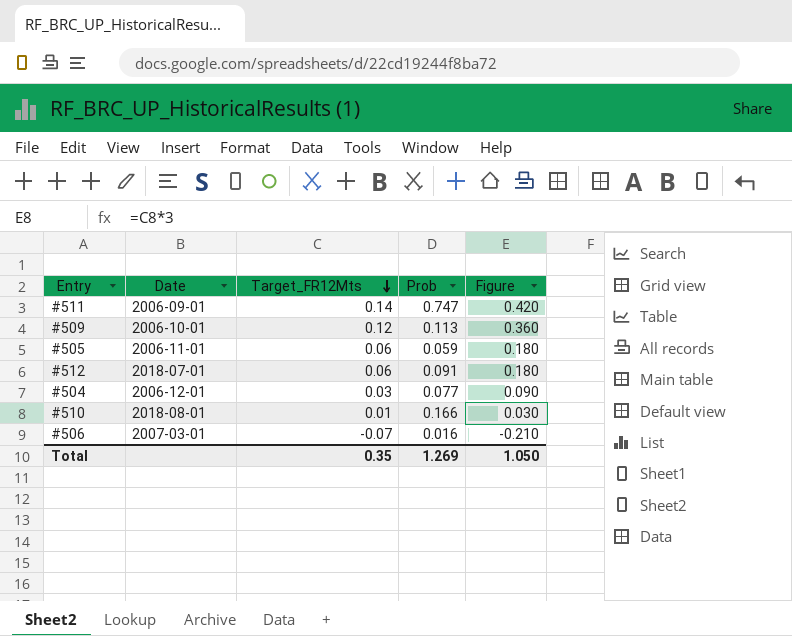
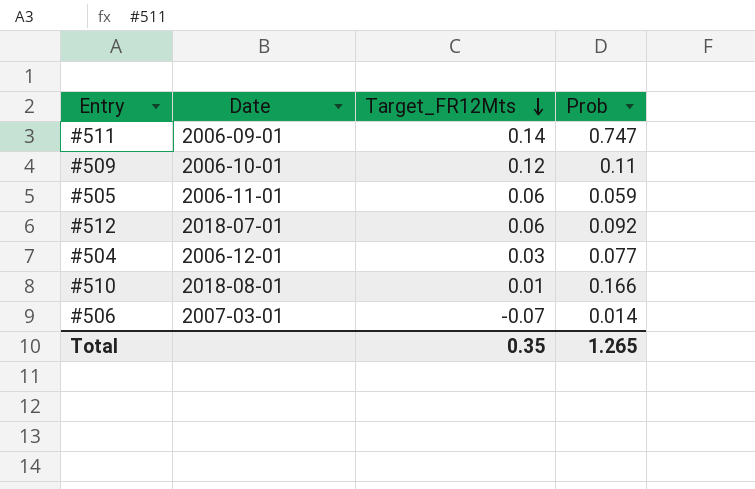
column Figure | formula: [Target_FR12Mts] * 3 -> none
#509 | Prob: 0.113 -> 0.11
#512 | Prob: 0.091 -> 0.092
#506 | Prob: 0.016 -> 0.014
Total | Prob: 1.269 -> 1.265

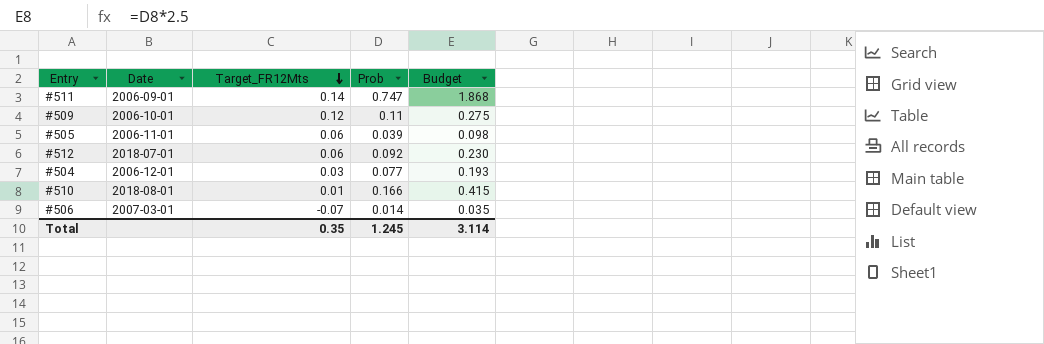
column Budget | formula: none -> [Prob] * 2.5
#505 | Prob: 0.059 -> 0.039
Total | Prob: 1.265 -> 1.245

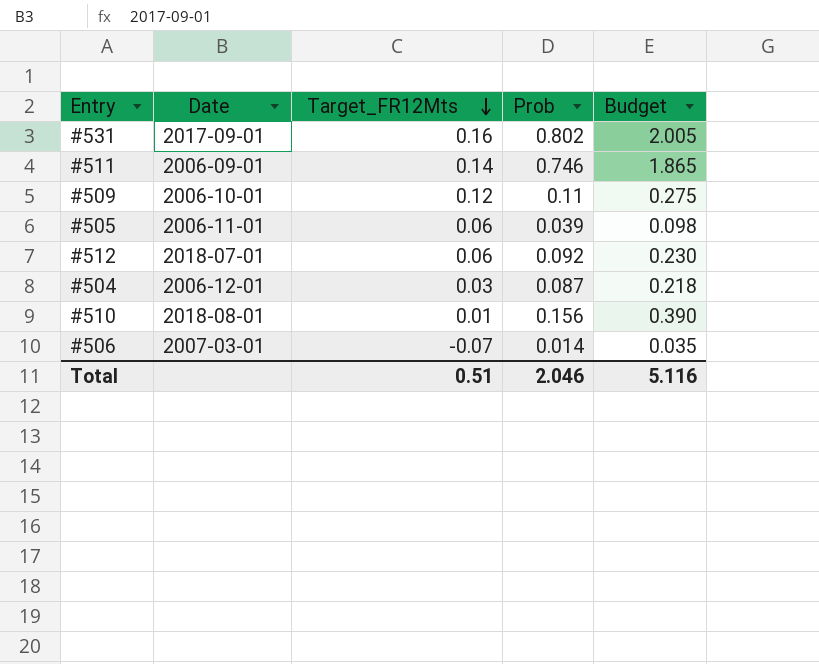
row #531: none -> 2017-09-01 | 0.16 | 0.802 | 2.005
#511 | Prob: 0.747 -> 0.746
#511 | Budget: 1.868 -> 1.865
#504 | Prob: 0.077 -> 0.087
#504 | Budget: 0.193 -> 0.218
#510 | Prob: 0.166 -> 0.156
#510 | Budget: 0.415 -> 0.390
Total | Target_FR12Mts: 0.35 -> 0.51
Total | Prob: 1.245 -> 2.046
Total | Budget: 3.114 -> 5.116

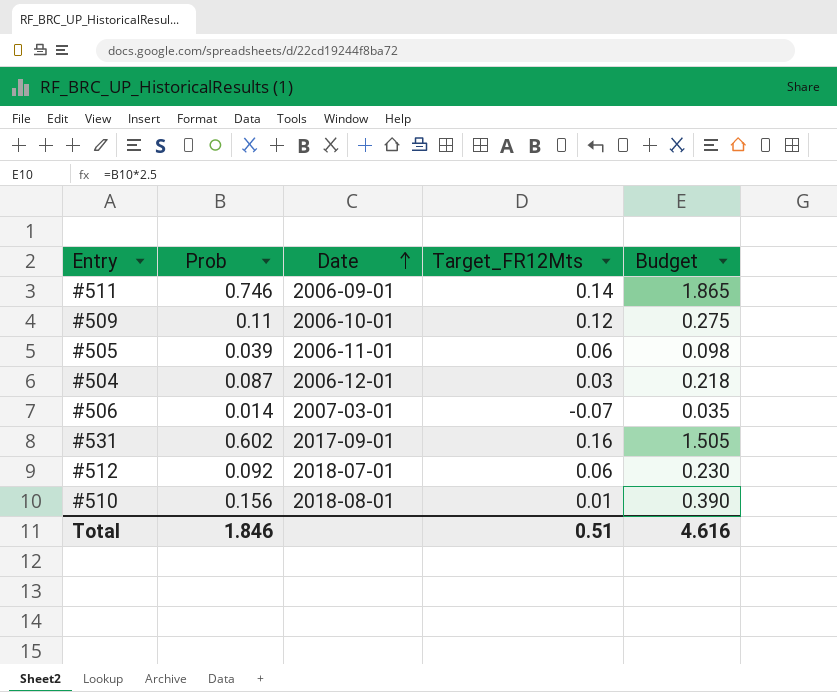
row order: Target_FR12Mts descending -> Date ascending
column Prob | position: 4 -> 2
#531 | Prob: 0.802 -> 0.602
#531 | Budget: 2.005 -> 1.505
Total | Prob: 2.046 -> 1.846
Total | Budget: 5.116 -> 4.616

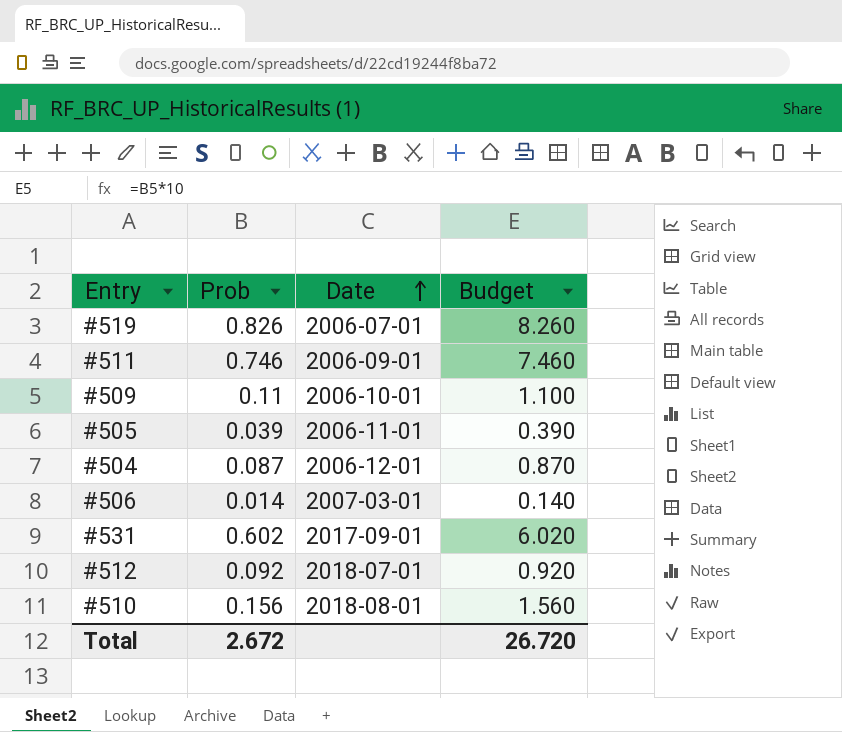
column Target_FR12Mts | position: 4 -> none
column Budget | formula: [Prob] * 2.5 -> [Prob] * 10
row #519: none -> 0.826 | 2006-07-01 | 8.260
Total | Prob: 1.846 -> 2.672
Total | Budget: 4.616 -> 26.720

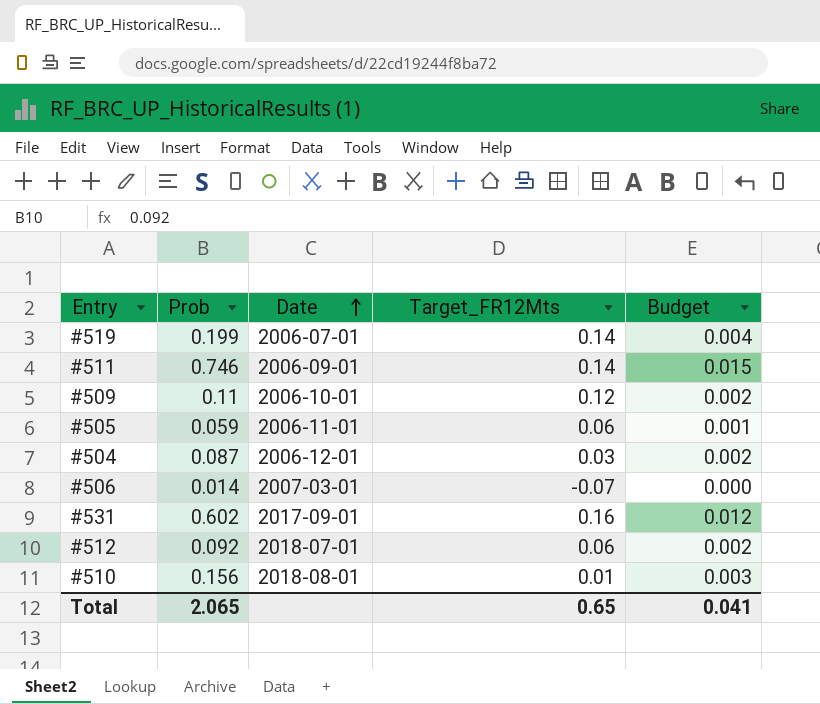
column Target_FR12Mts | position: none -> 4
column Budget | formula: [Prob] * 10 -> [Prob] * 0.02
#519 | Prob: 0.826 -> 0.199
#505 | Prob: 0.039 -> 0.059
Total | Prob: 2.672 -> 2.065
Total | Budget: 26.720 -> 0.041

